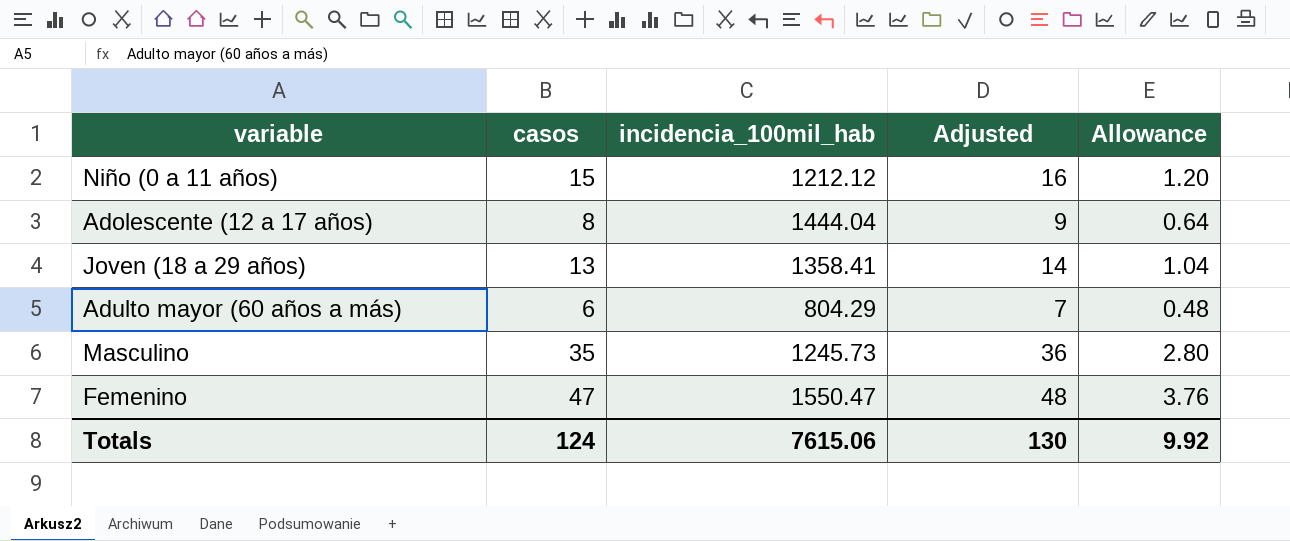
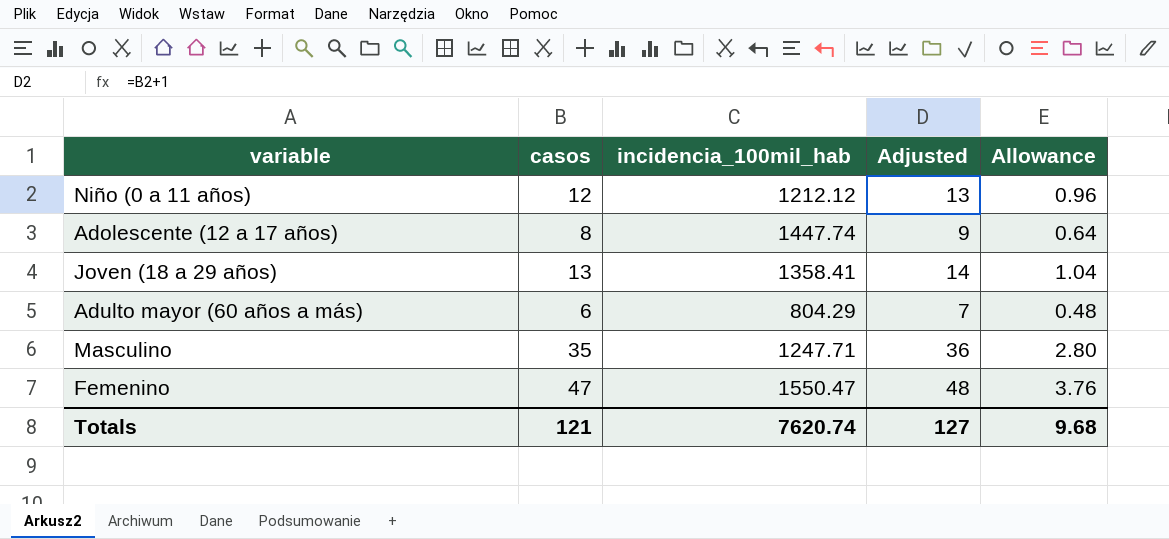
Niño (0 a 11 años) | casos: 15 -> 12
Niño (0 a 11 años) | Adjusted: 16 -> 13
Niño (0 a 11 años) | Allowance: 1.20 -> 0.96
Adolescente (12 a 17 años) | incidencia_100mil_hab: 1444.04 -> 1447.74
Masculino | incidencia_100mil_hab: 1245.73 -> 1247.71
Totals | casos: 124 -> 121
Totals | incidencia_100mil_hab: 7615.06 -> 7620.74
Totals | Adjusted: 130 -> 127
Totals | Allowance: 9.92 -> 9.68

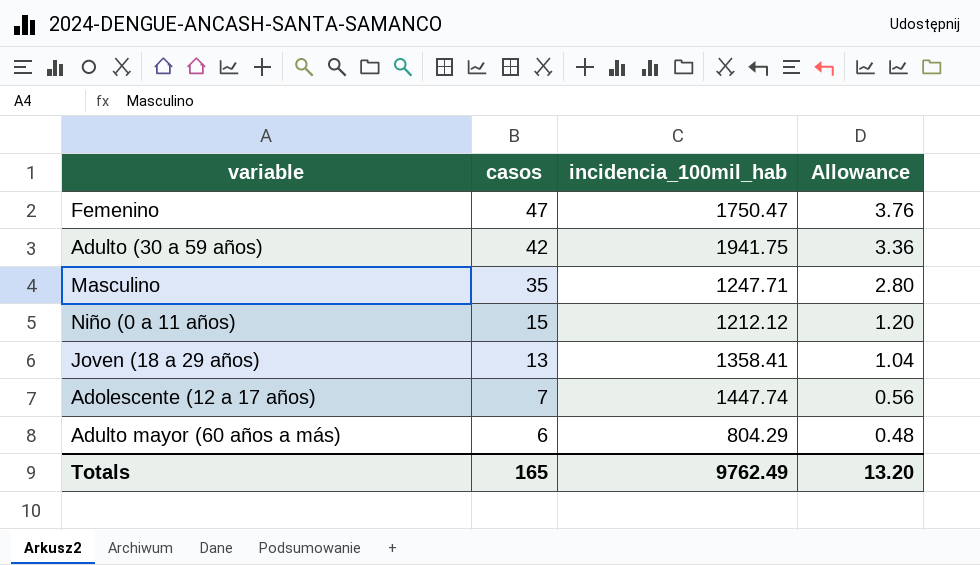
row order: none -> casos descending
column Adjusted | formula: [casos] + 1 -> none
Femenino | incidencia_100mil_hab: 1550.47 -> 1750.47
row Adulto (30 a 59 años): none -> 42 | 1941.75 | 3.36
Niño (0 a 11 años) | casos: 12 -> 15
Niño (0 a 11 años) | Allowance: 0.96 -> 1.20
Adolescente (12 a 17 años) | casos: 8 -> 7
Adolescente (12 a 17 años) | Allowance: 0.64 -> 0.56
Totals | casos: 121 -> 165
Totals | incidencia_100mil_hab: 7620.74 -> 9762.49
Totals | Allowance: 9.68 -> 13.20

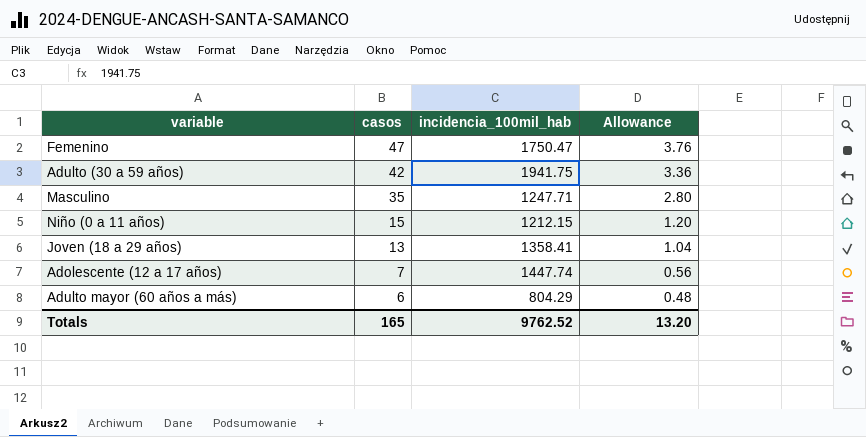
Niño (0 a 11 años) | incidencia_100mil_hab: 1212.12 -> 1212.15
Totals | incidencia_100mil_hab: 9762.49 -> 9762.52

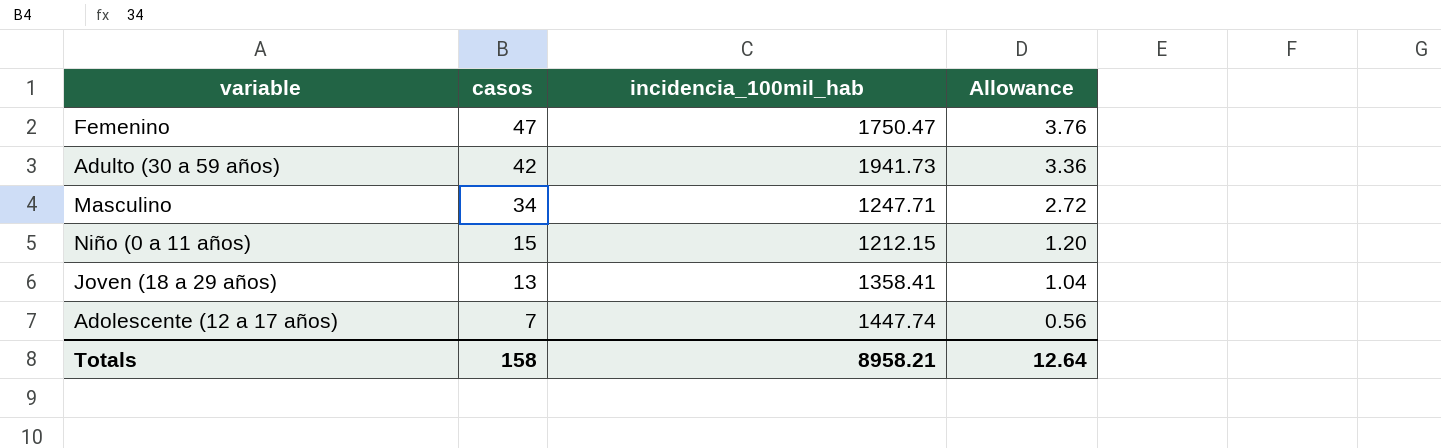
row Adulto mayor (60 años a más): 6 | 804.29 | 0.48 -> none
Adulto (30 a 59 años) | incidencia_100mil_hab: 1941.75 -> 1941.73
Masculino | casos: 35 -> 34
Masculino | Allowance: 2.80 -> 2.72
Totals | casos: 165 -> 158
Totals | incidencia_100mil_hab: 9762.52 -> 8958.21
Totals | Allowance: 13.20 -> 12.64

